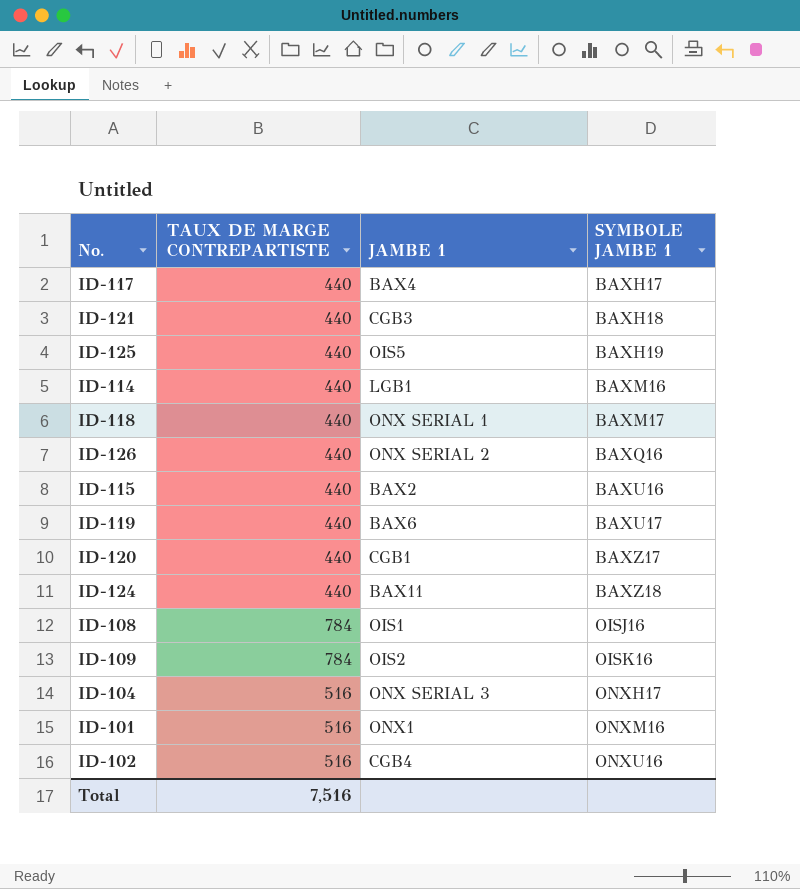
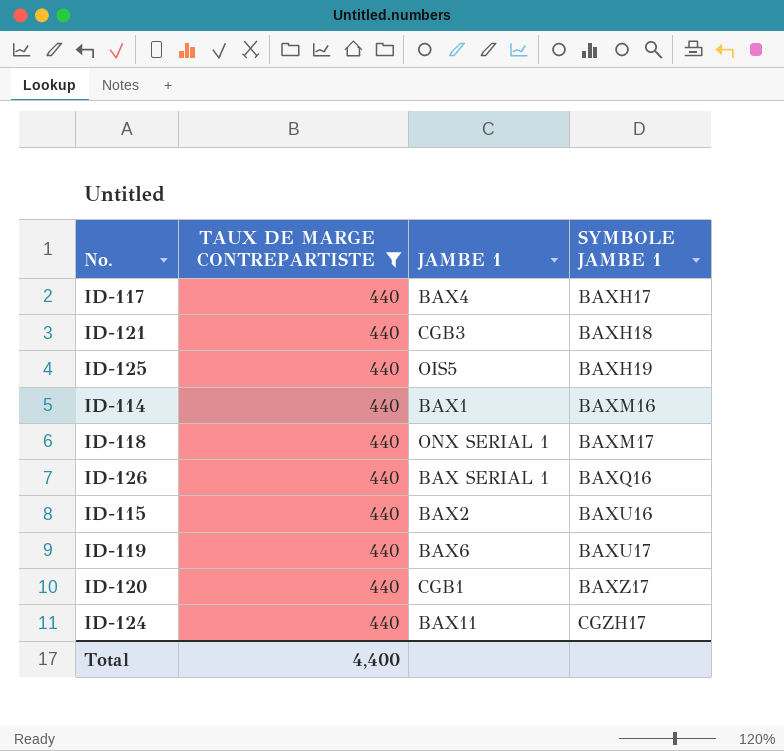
filter: none -> TAUX DE MARGE CONTREPARTISTE = 440
ID-114 | JAMBE 1: LGB1 -> BAX1
ID-126 | JAMBE 1: ONX SERIAL 2 -> BAX SERIAL 1
ID-124 | SYMBOLE JAMBE 1: BAXZ18 -> CGZH17
Total | TAUX DE MARGE CONTREPARTISTE: 7,516 -> 4,400

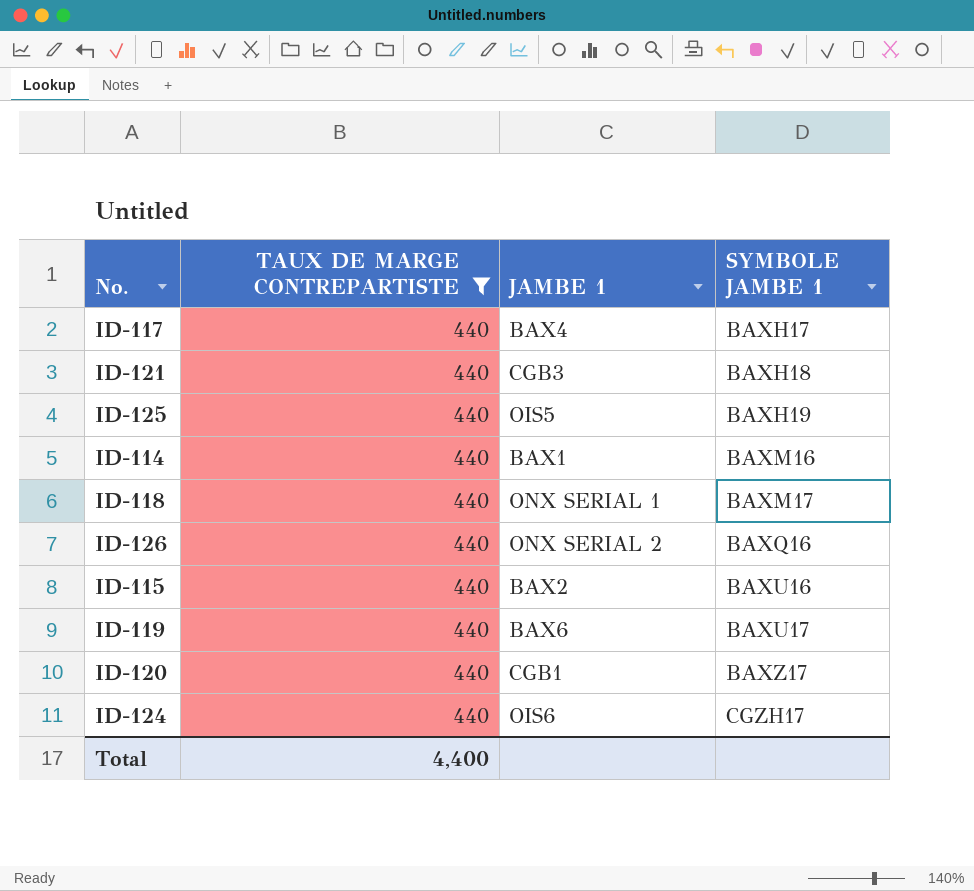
ID-126 | JAMBE 1: BAX SERIAL 1 -> ONX SERIAL 2
ID-124 | JAMBE 1: BAX11 -> OIS6

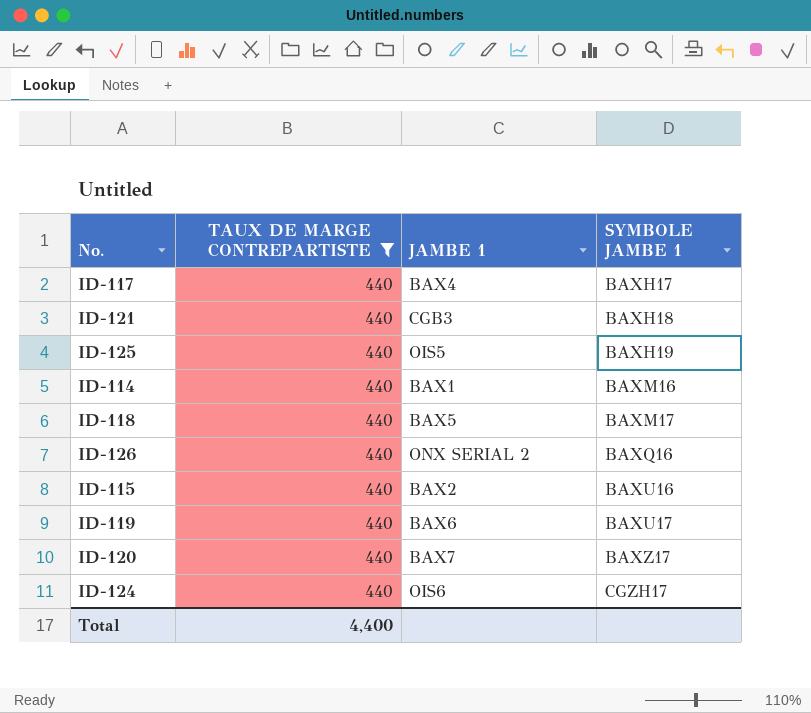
ID-118 | JAMBE 1: ONX SERIAL 1 -> BAX5
ID-120 | JAMBE 1: CGB1 -> BAX7

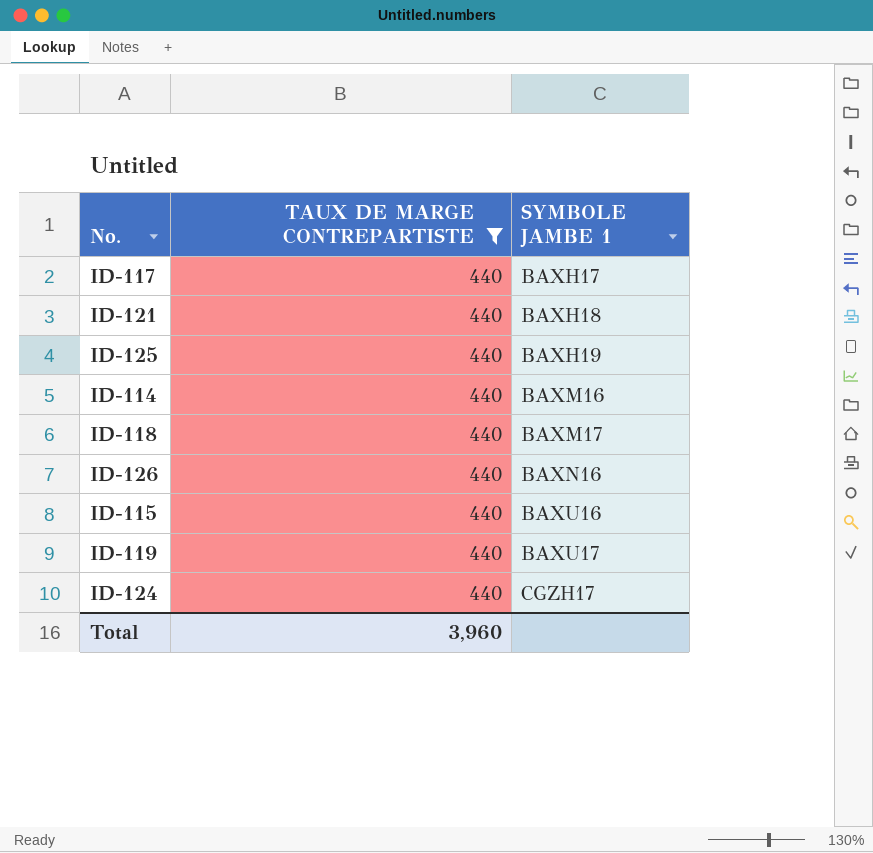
column JAMBE 1 | position: 3 -> none
row ID-120: 440 | BAX7 | BAXZ17 -> none
ID-126 | SYMBOLE JAMBE 1: BAXQ16 -> BAXN16
Total | TAUX DE MARGE CONTREPARTISTE: 4,400 -> 3,960

